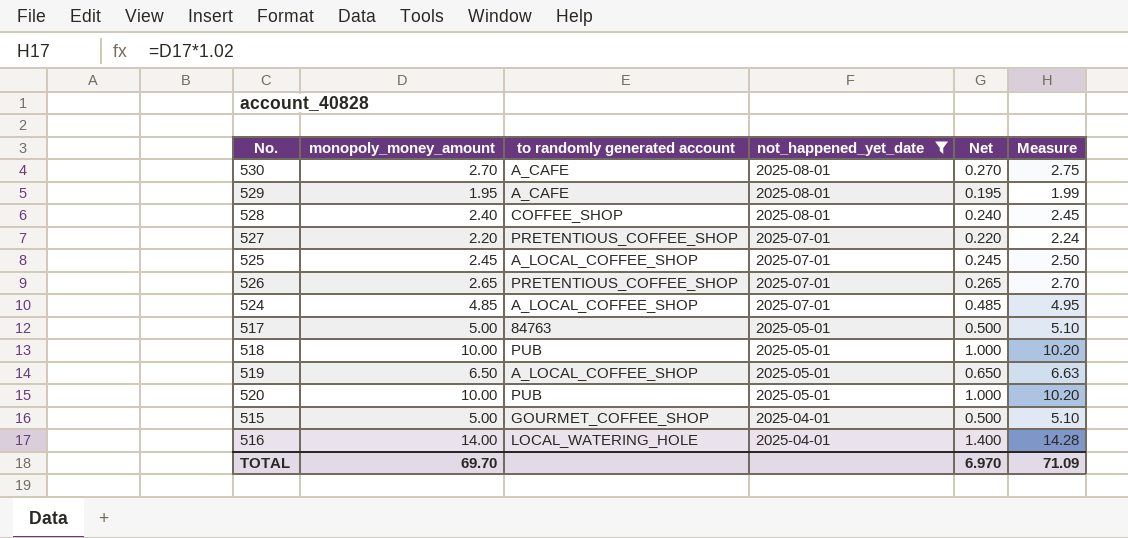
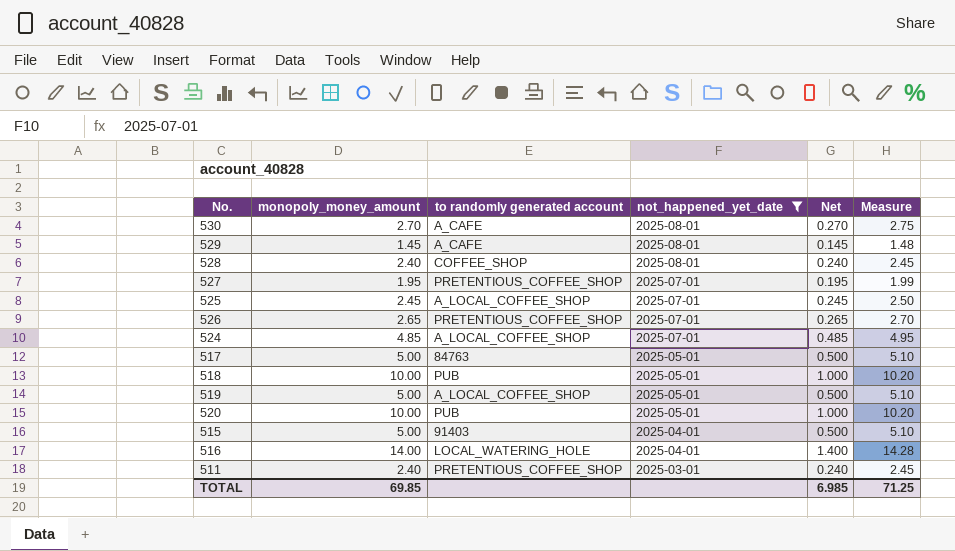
529 | monopoly_money_amount: 1.95 -> 1.45
529 | Net: 0.195 -> 0.145
529 | Measure: 1.99 -> 1.48
527 | monopoly_money_amount: 2.20 -> 1.95
527 | Net: 0.220 -> 0.195
527 | Measure: 2.24 -> 1.99
519 | monopoly_money_amount: 6.50 -> 5.00
519 | Net: 0.650 -> 0.500
519 | Measure: 6.63 -> 5.10
515 | to randomly generated account: GOURMET_COFFEE_SHOP -> 91403
row 511: none -> 2.40 | PRETENTIOUS_COFFEE_SHOP | 2025-03-01 | 0.240 | 2.45
TOTAL | monopoly_money_amount: 69.70 -> 69.85
TOTAL | Net: 6.970 -> 6.985
TOTAL | Measure: 71.09 -> 71.25

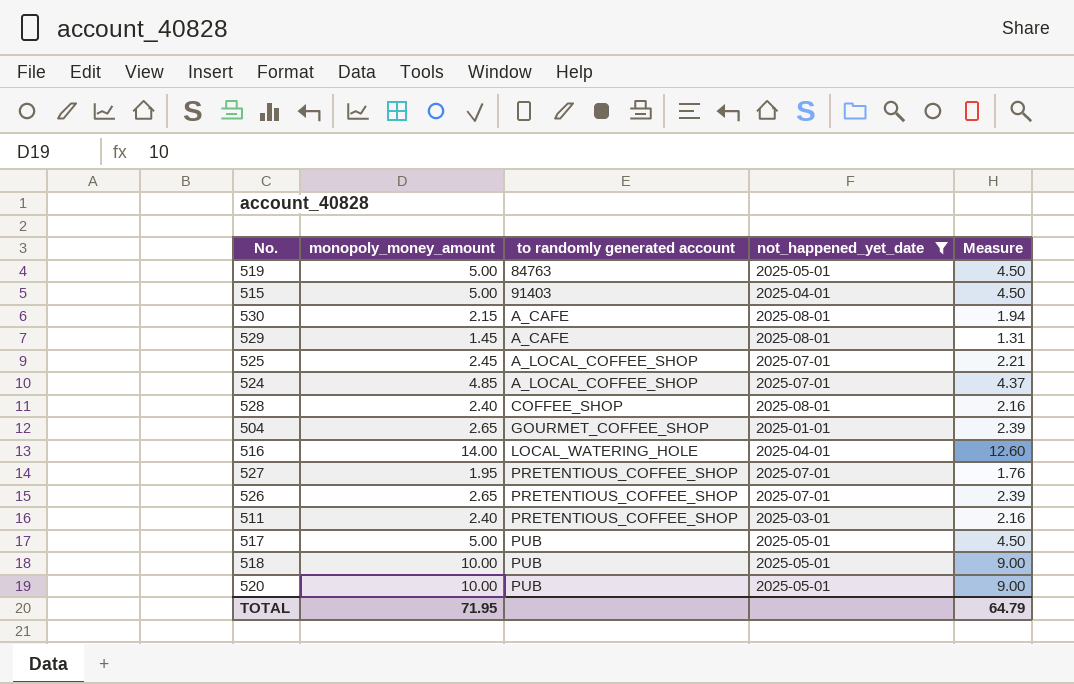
row order: not_happened_yet_date descending -> to randomly generated account ascending
column Net | formula: [monopoly_money_amount] * 0.1 -> none
column Measure | formula: [monopoly_money_amount] * 1.02 -> [monopoly_money_amount] * 0.9
519 | to randomly generated account: A_LOCAL_COFFEE_SHOP -> 84763
530 | monopoly_money_amount: 2.70 -> 2.15
row 504: none -> 2.65 | GOURMET_COFFEE_SHOP | 2025-01-01 | 2.39
517 | to randomly generated account: 84763 -> PUB
TOTAL | monopoly_money_amount: 69.85 -> 71.95
TOTAL | Measure: 71.25 -> 64.79

